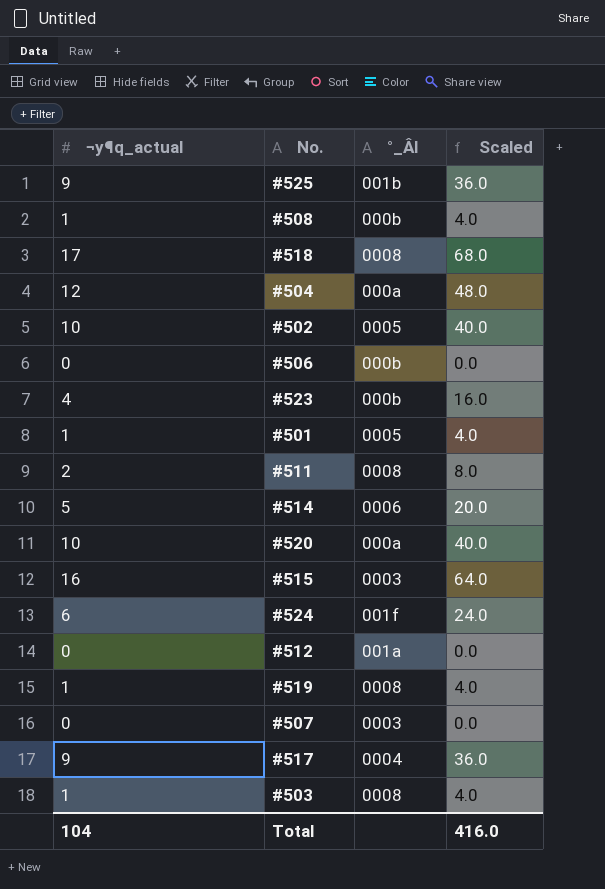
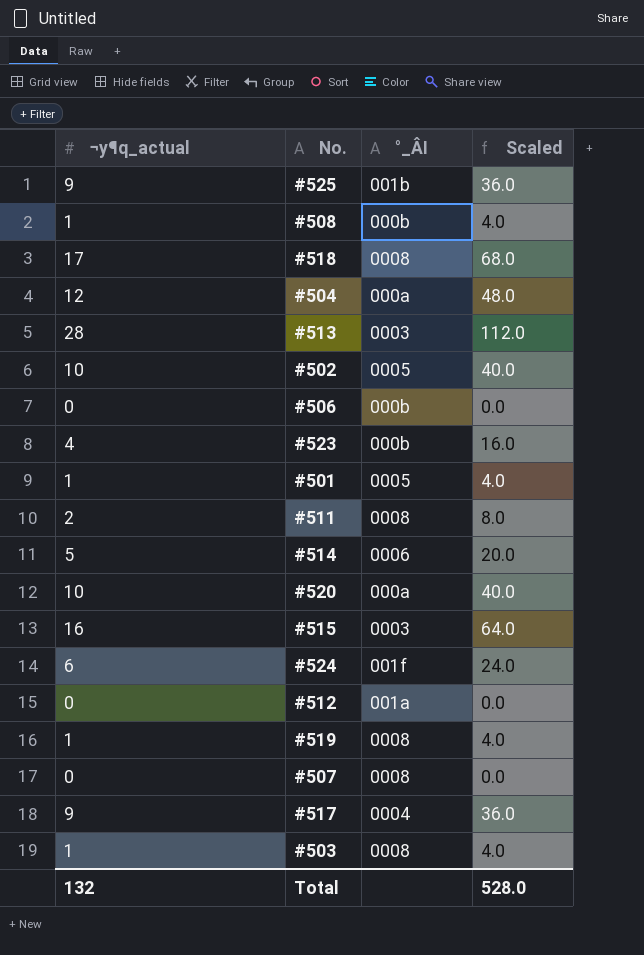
row #513: none -> 28 | 0003 | 112.0
#507 | °_ÂI: 0003 -> 0008
Total | ¬y¶q_actual: 104 -> 132
Total | Scaled: 416.0 -> 528.0

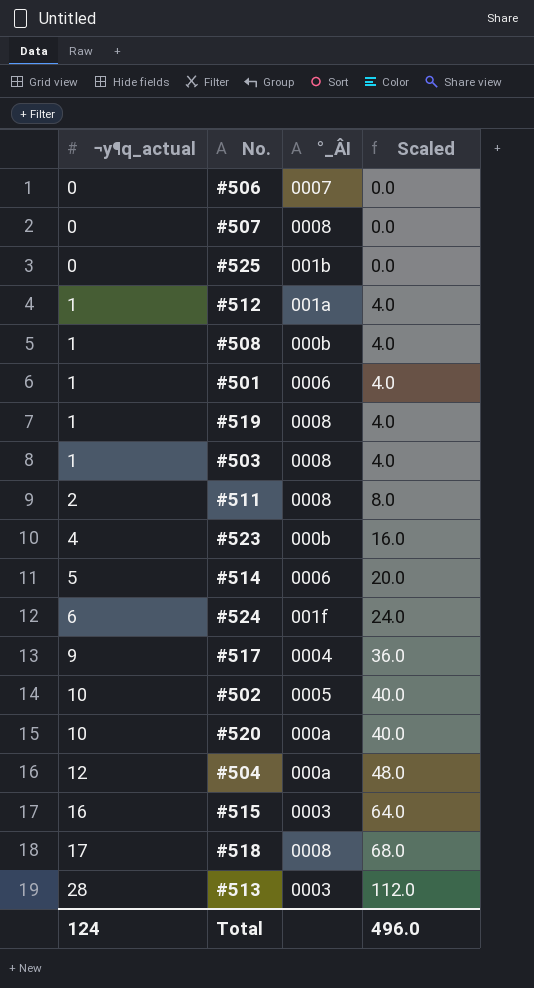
row order: none -> ¬y¶q_actual ascending
#506 | °_ÂI: 000b -> 0007
#525 | ¬y¶q_actual: 9 -> 0
#525 | Scaled: 36.0 -> 0.0
#512 | ¬y¶q_actual: 0 -> 1
#512 | Scaled: 0.0 -> 4.0
#501 | °_ÂI: 0005 -> 0006
Total | ¬y¶q_actual: 132 -> 124
Total | Scaled: 528.0 -> 496.0

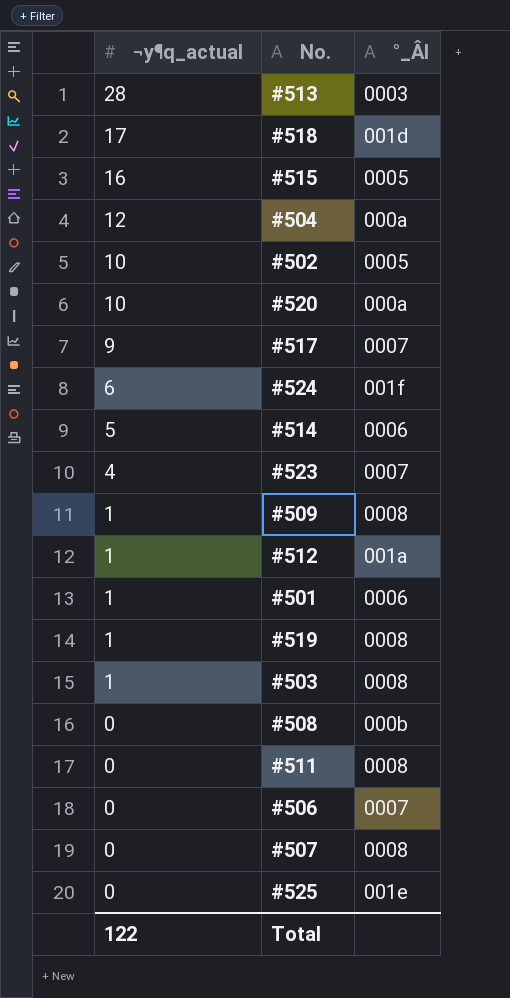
row order: ¬y¶q_actual ascending -> ¬y¶q_actual descending
column Scaled | formula: [¬y¶q_actual] * 4 -> none
#518 | °_ÂI: 0008 -> 001d
#515 | °_ÂI: 0003 -> 0005
#517 | °_ÂI: 0004 -> 0007
#523 | °_ÂI: 000b -> 0007
row #509: none -> 1 | 0008
#508 | ¬y¶q_actual: 1 -> 0
#511 | ¬y¶q_actual: 2 -> 0
#525 | °_ÂI: 001b -> 001e
Total | ¬y¶q_actual: 124 -> 122

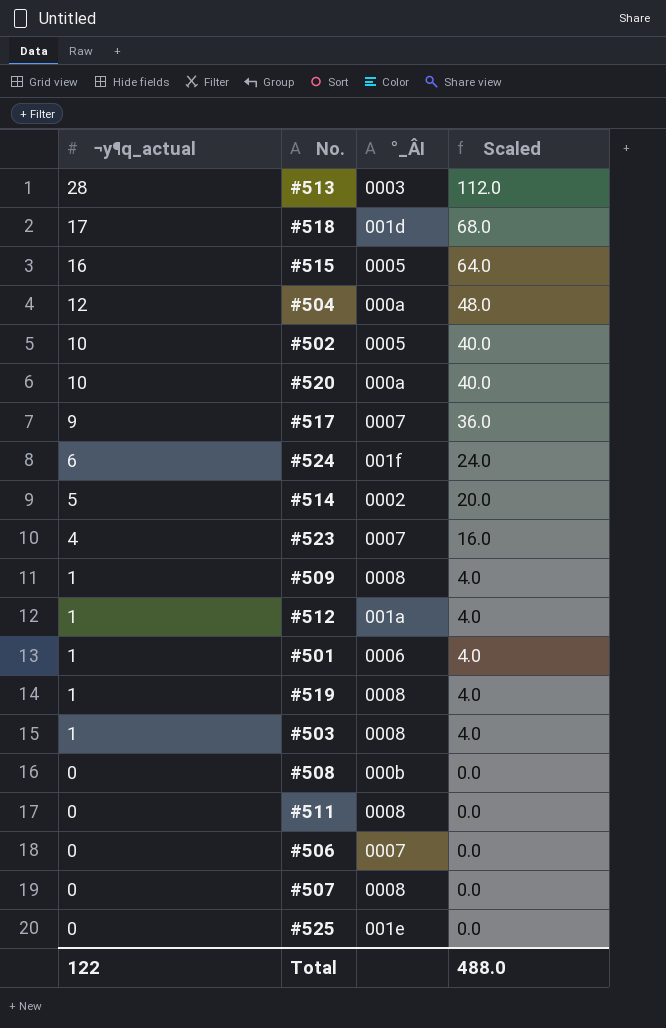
column Scaled | formula: none -> [¬y¶q_actual] * 4
#514 | °_ÂI: 0006 -> 0002

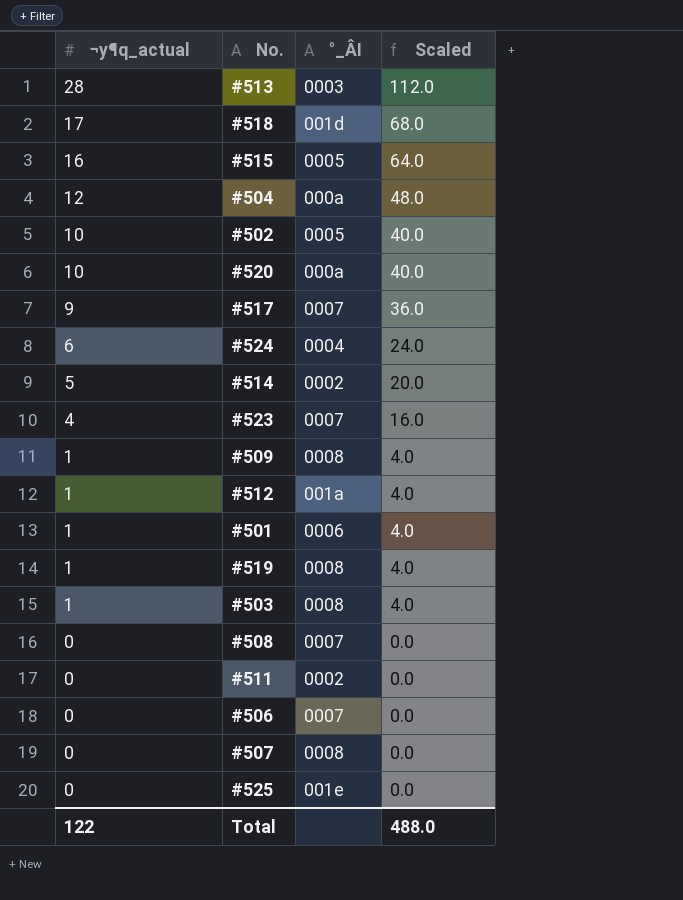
#524 | °_ÂI: 001f -> 0004
#508 | °_ÂI: 000b -> 0007
#511 | °_ÂI: 0008 -> 0002

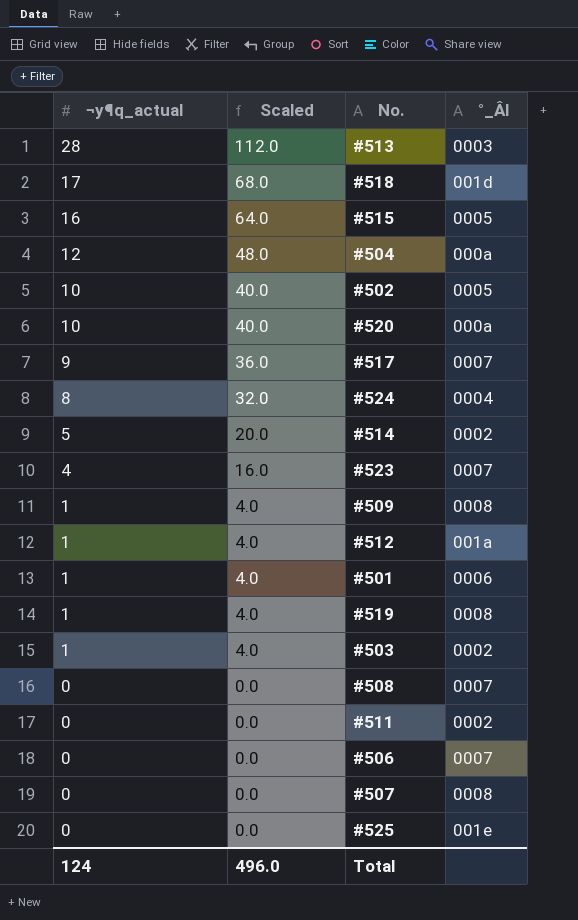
column Scaled | position: 4 -> 2
#524 | ¬y¶q_actual: 6 -> 8
#524 | Scaled: 24.0 -> 32.0
#503 | °_ÂI: 0008 -> 0002
Total | ¬y¶q_actual: 122 -> 124
Total | Scaled: 488.0 -> 496.0

